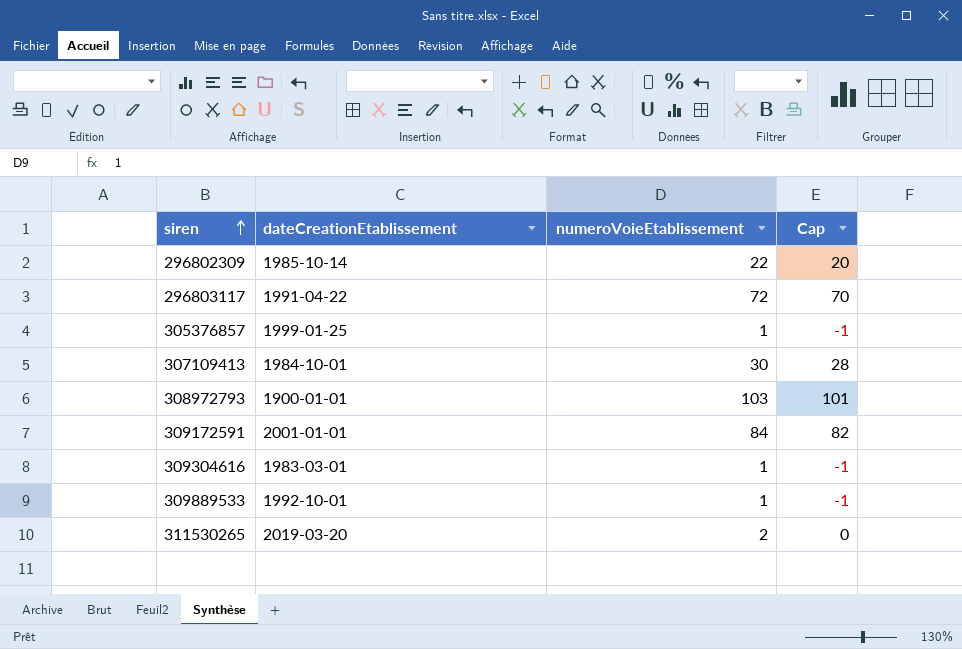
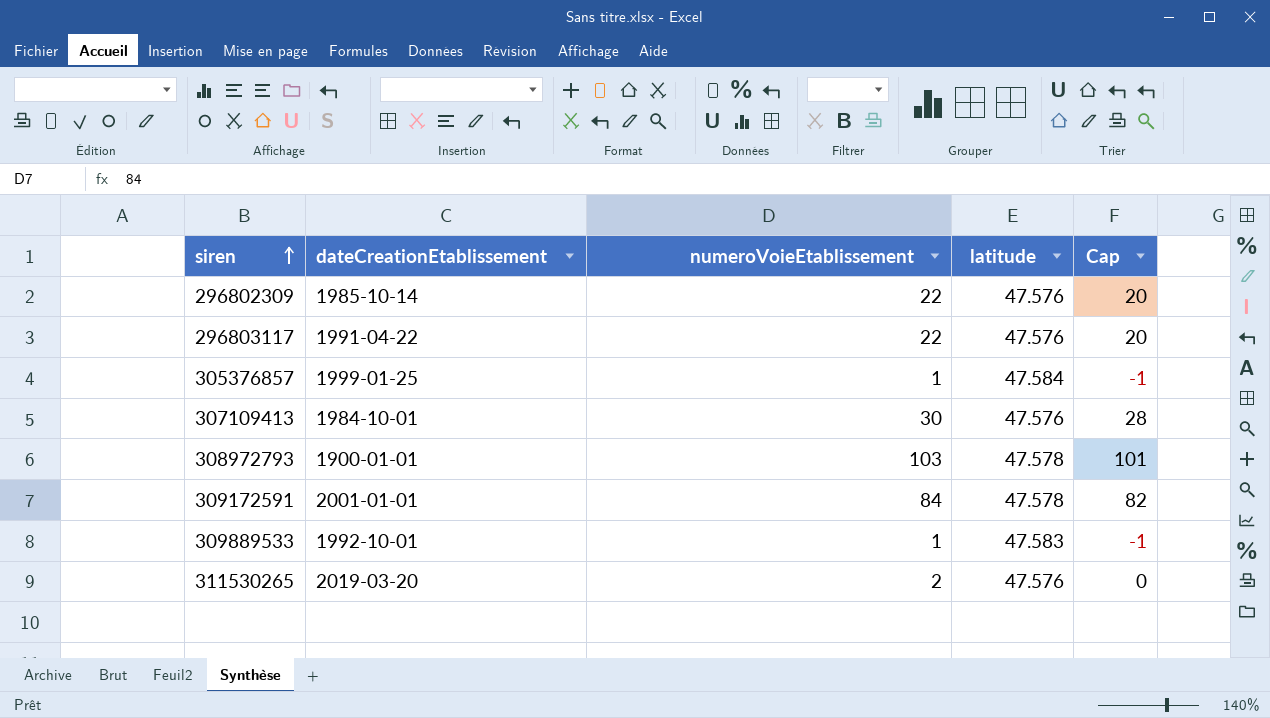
column latitude | position: none -> 4
row 309304616: 1983-03-01 | 1 | -1 -> none
296803117 | numeroVoieEtablissement: 72 -> 22
296803117 | Cap: 70 -> 20

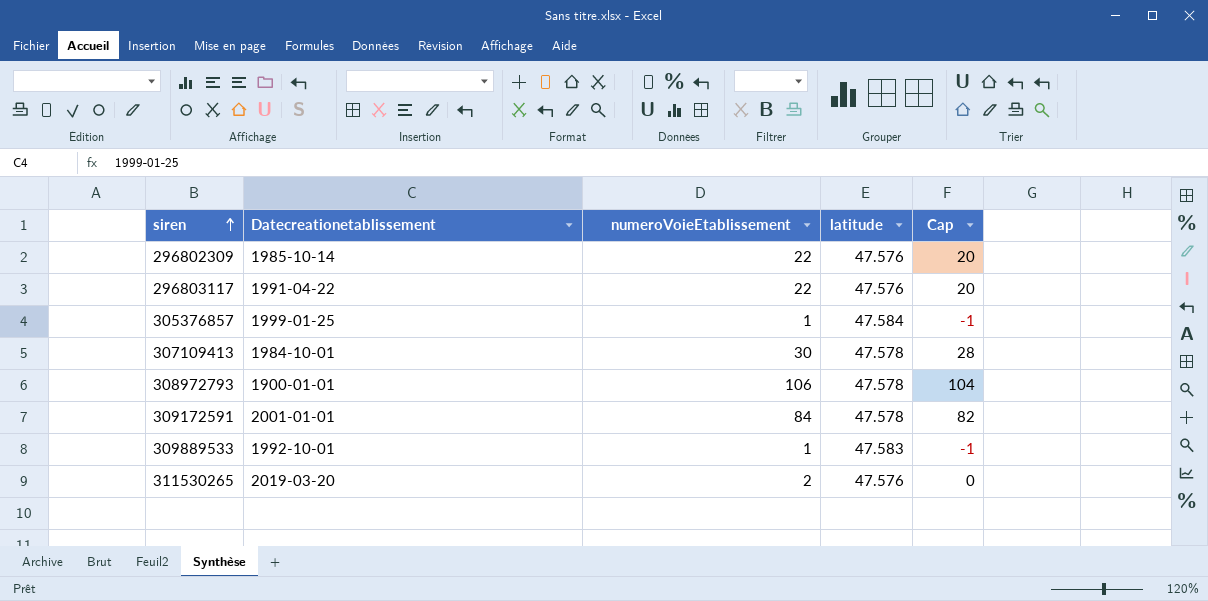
column name: dateCreationEtablissement -> Datecreationetablissement
307109413 | latitude: 47.576 -> 47.578
308972793 | numeroVoieEtablissement: 103 -> 106
308972793 | Cap: 101 -> 104

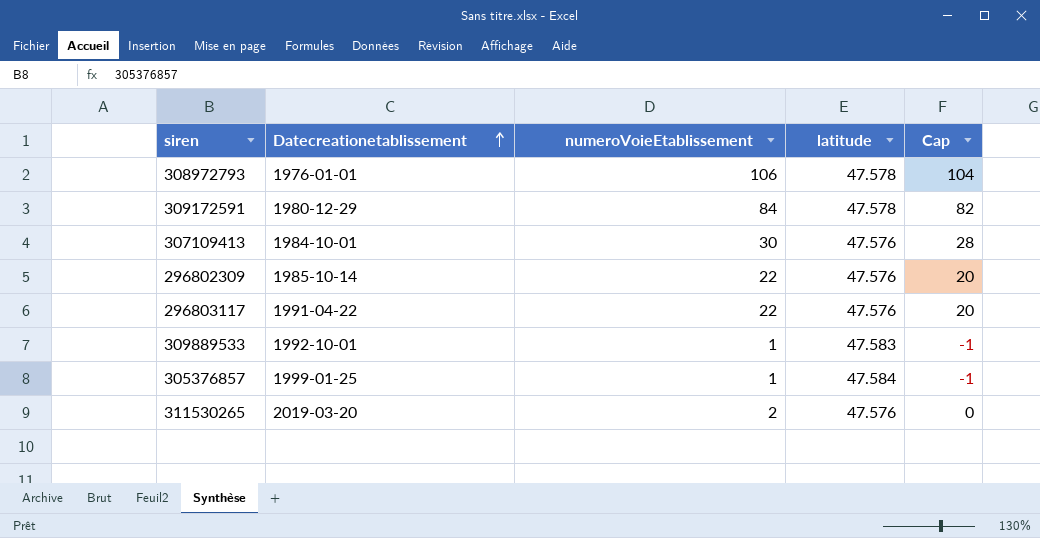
row order: siren ascending -> Datecreationetablissement ascending
308972793 | Datecreationetablissement: 1900-01-01 -> 1976-01-01
309172591 | Datecreationetablissement: 2001-01-01 -> 1980-12-29
307109413 | latitude: 47.578 -> 47.576

